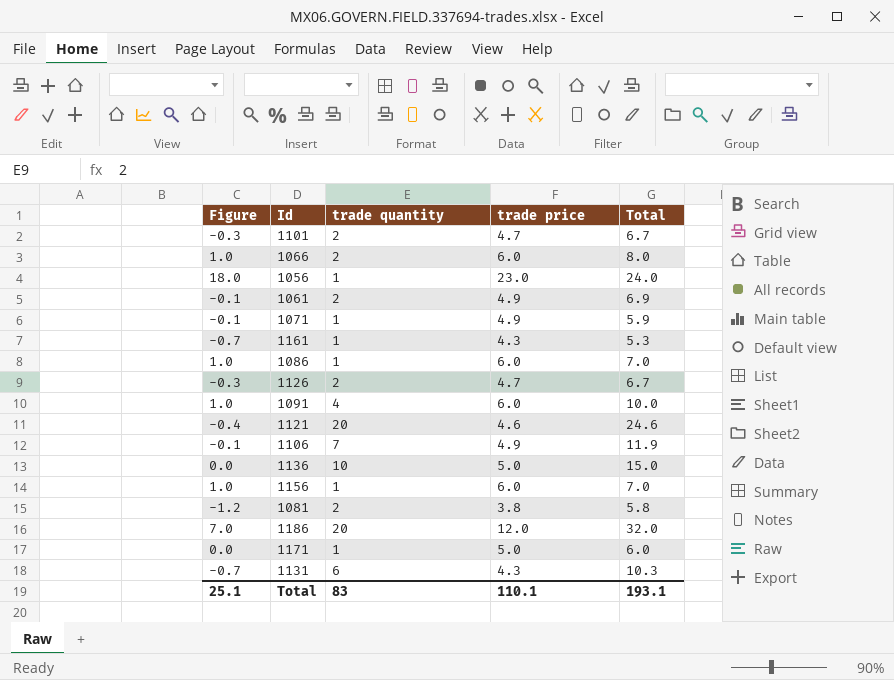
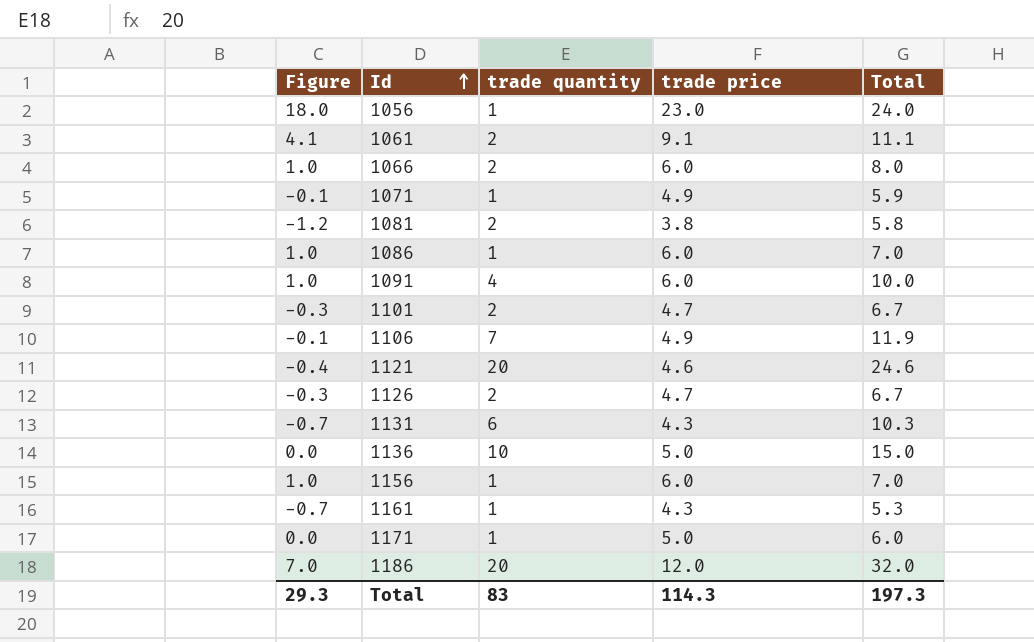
row order: none -> Id ascending
1061 | Figure: -0.1 -> 4.1
1061 | trade price: 4.9 -> 9.1
1061 | Total: 6.9 -> 11.1
Total | Figure: 25.1 -> 29.3
Total | trade price: 110.1 -> 114.3
Total | Total: 193.1 -> 197.3

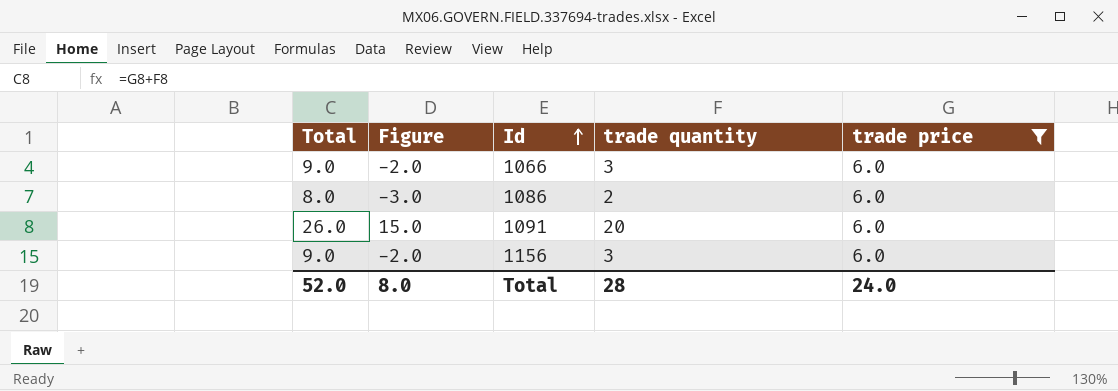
filter: none -> trade price = 6.0
column Total | position: 5 -> 1
column Figure | formula: [trade price] - 5 -> [trade quantity] - 5
1066 | Total: 8.0 -> 9.0
1066 | trade quantity: 2 -> 3
1086 | Total: 7.0 -> 8.0
1086 | trade quantity: 1 -> 2
1091 | Total: 10.0 -> 26.0
1091 | trade quantity: 4 -> 20
1156 | Total: 7.0 -> 9.0
1156 | trade quantity: 1 -> 3
Total | Total: 197.3 -> 52.0
Total | Figure: 29.3 -> 8.0
Total | trade quantity: 83 -> 28
Total | trade price: 114.3 -> 24.0

